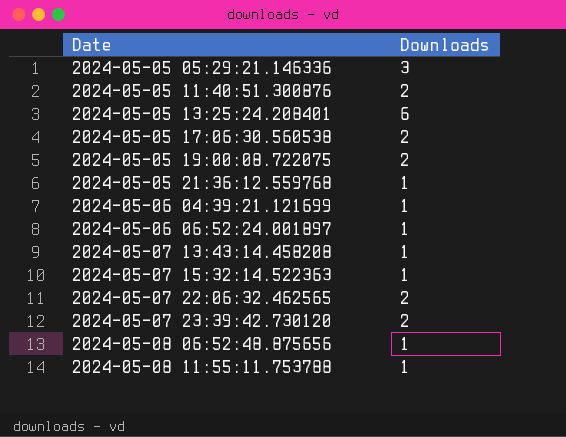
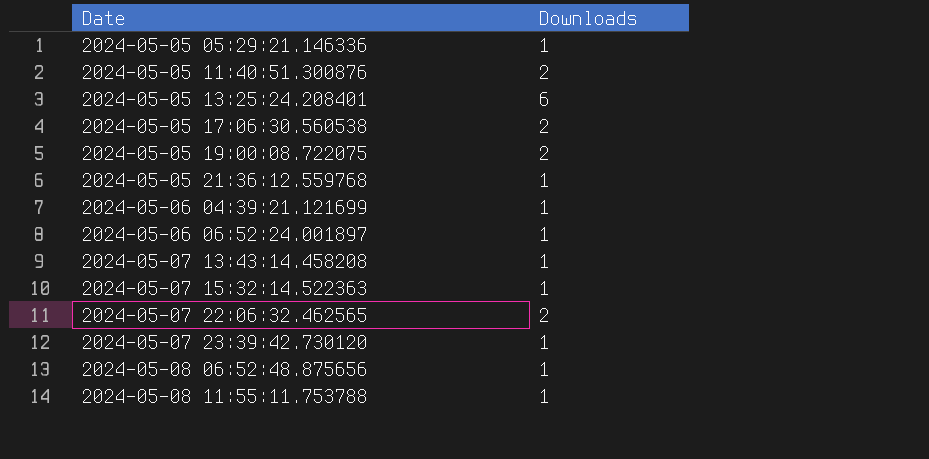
2024-05-05 05:29:21.146336 | Downloads: 3 -> 1
2024-05-07 23:39:42.730120 | Downloads: 2 -> 1

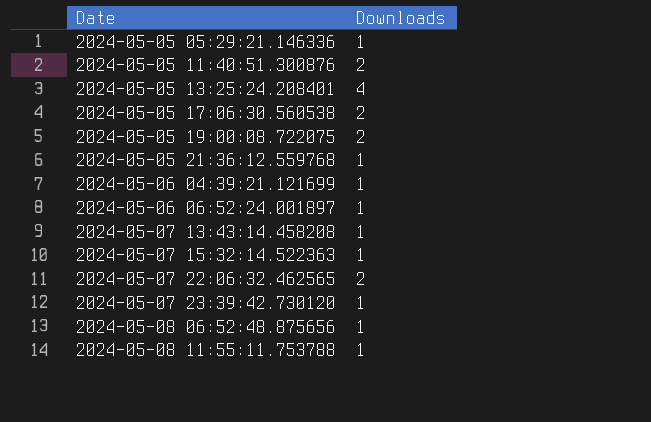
2024-05-05 13:25:24.208401 | Downloads: 6 -> 4

